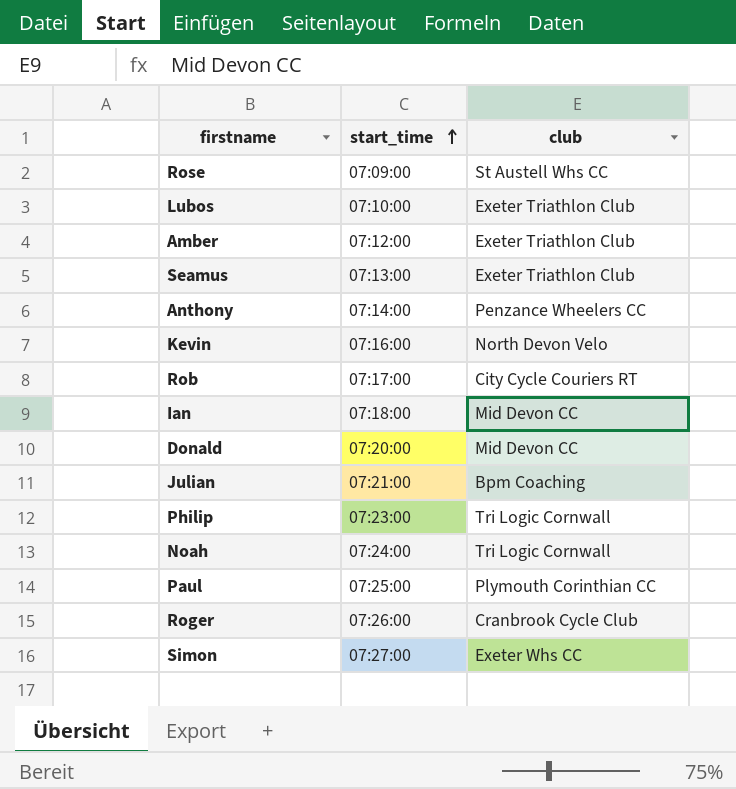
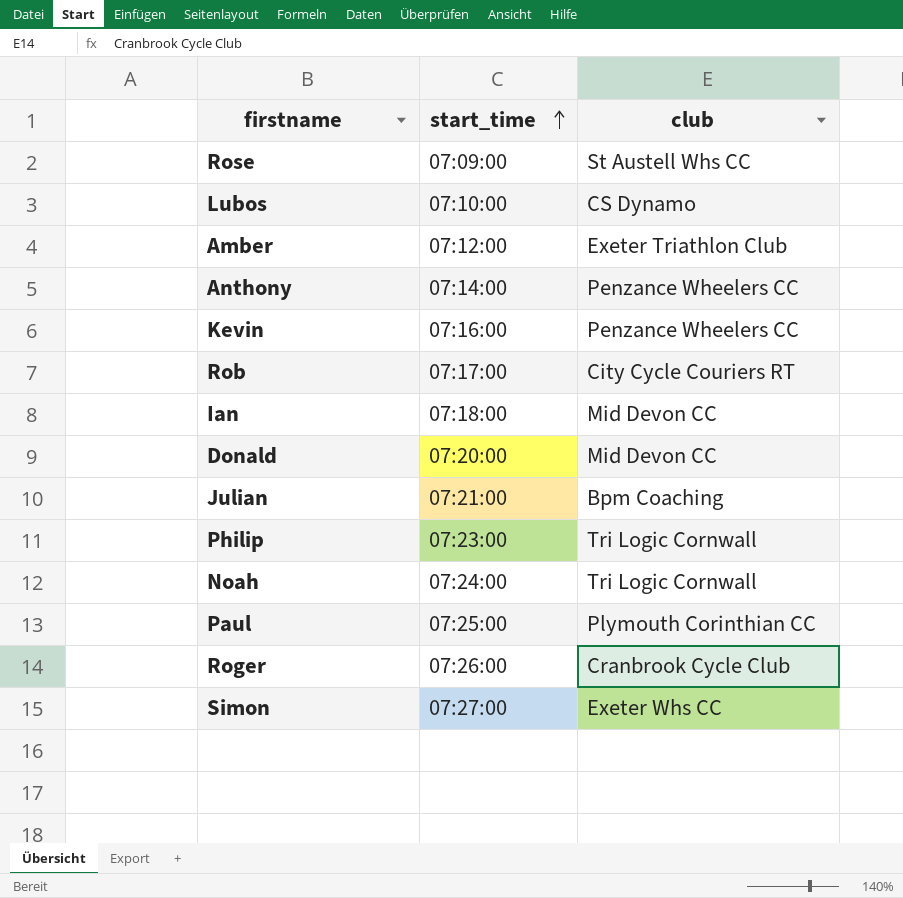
row Seamus: 07:13:00 | Exeter Triathlon Club -> none
Lubos | club: Exeter Triathlon Club -> CS Dynamo
Kevin | club: North Devon Velo -> Penzance Wheelers CC

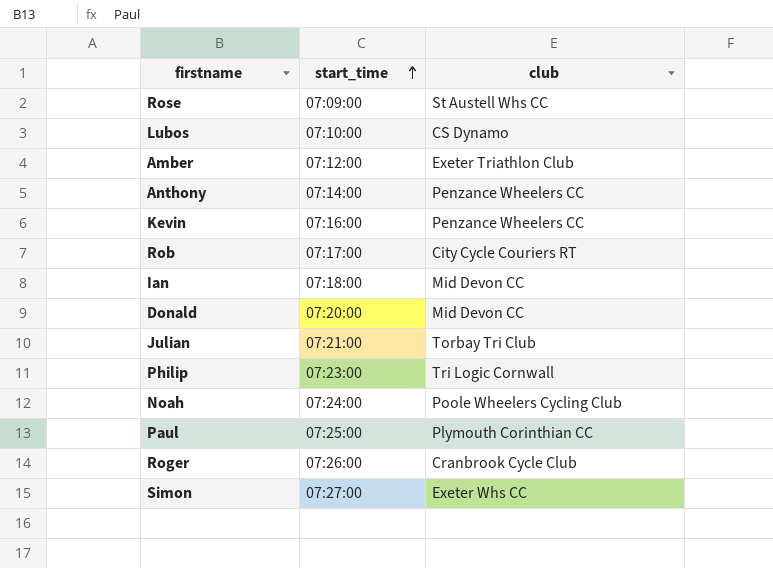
Julian | club: Bpm Coaching -> Torbay Tri Club
Noah | club: Tri Logic Cornwall -> Poole Wheelers Cycling Club

